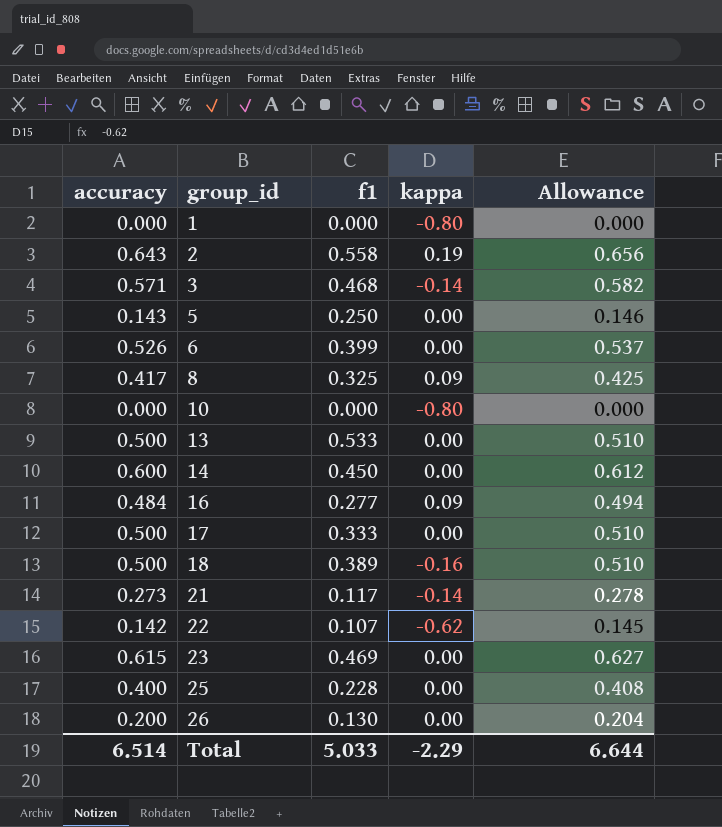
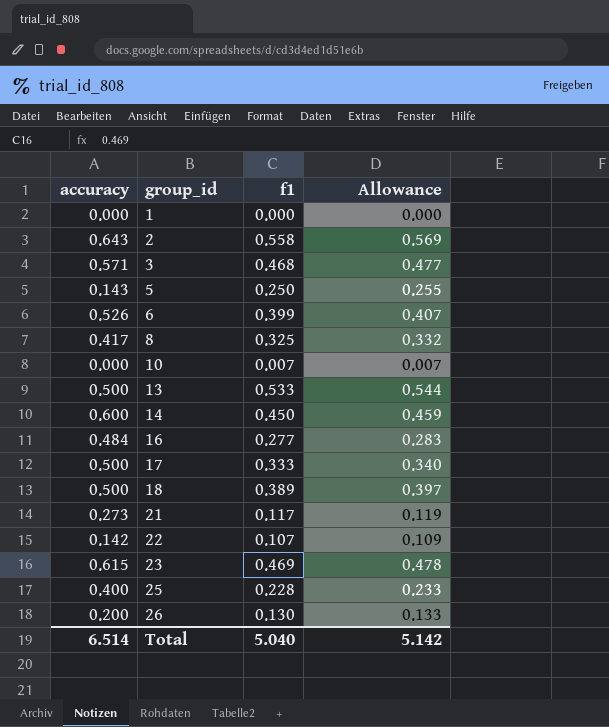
column kappa | position: 4 -> none
column Allowance | formula: [accuracy] * 1.02 -> [f1] * 1.02
10 | f1: 0.000 -> 0.007
Total | f1: 5.033 -> 5.040
Total | Allowance: 6.644 -> 5.142

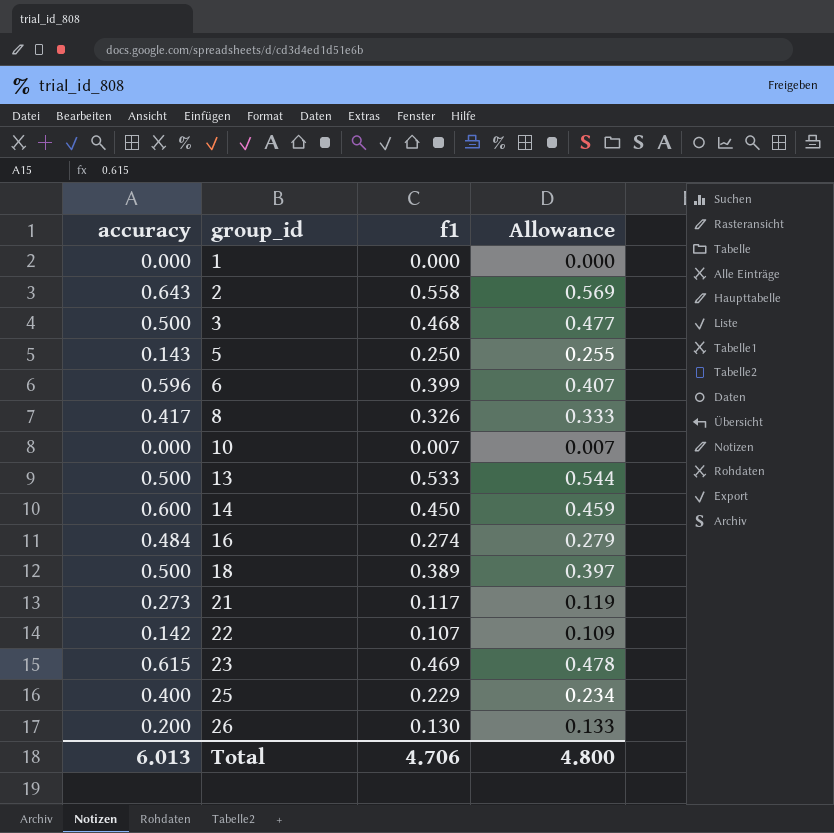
row 17: 0.500 | 0.333 | 0.340 -> none
3 | accuracy: 0.571 -> 0.500
6 | accuracy: 0.526 -> 0.596
8 | f1: 0.325 -> 0.326
8 | Allowance: 0.332 -> 0.333
16 | f1: 0.277 -> 0.274
16 | Allowance: 0.283 -> 0.279
25 | f1: 0.228 -> 0.229
25 | Allowance: 0.233 -> 0.234
Total | accuracy: 6.514 -> 6.013
Total | f1: 5.040 -> 4.706
Total | Allowance: 5.142 -> 4.800

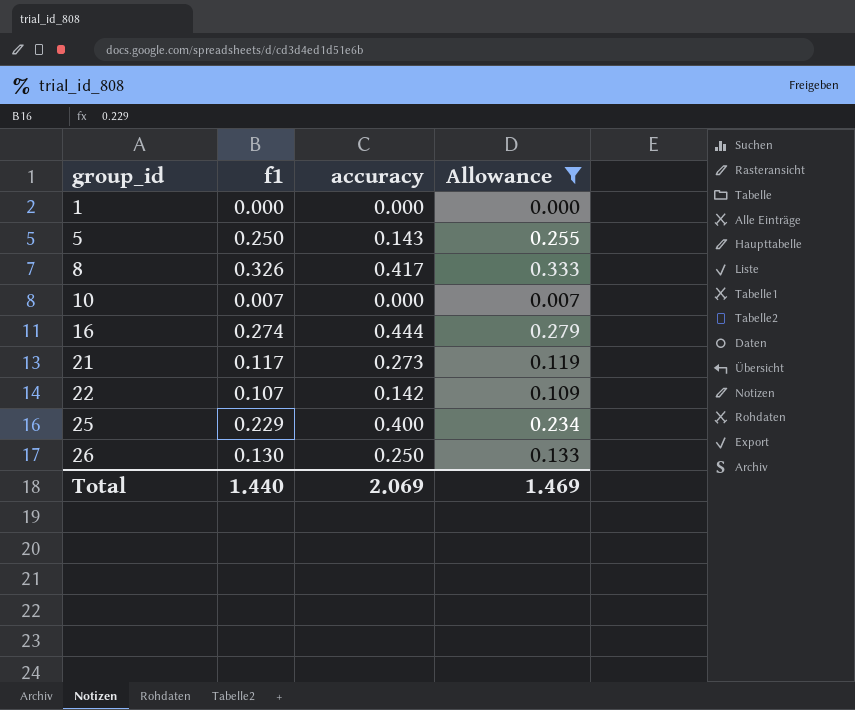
filter: none -> Allowance <= 0.333
column accuracy | position: 1 -> 3
16 | accuracy: 0.484 -> 0.444
26 | accuracy: 0.200 -> 0.250
Total | f1: 4.706 -> 1.440
Total | accuracy: 6.013 -> 2.069
Total | Allowance: 4.800 -> 1.469

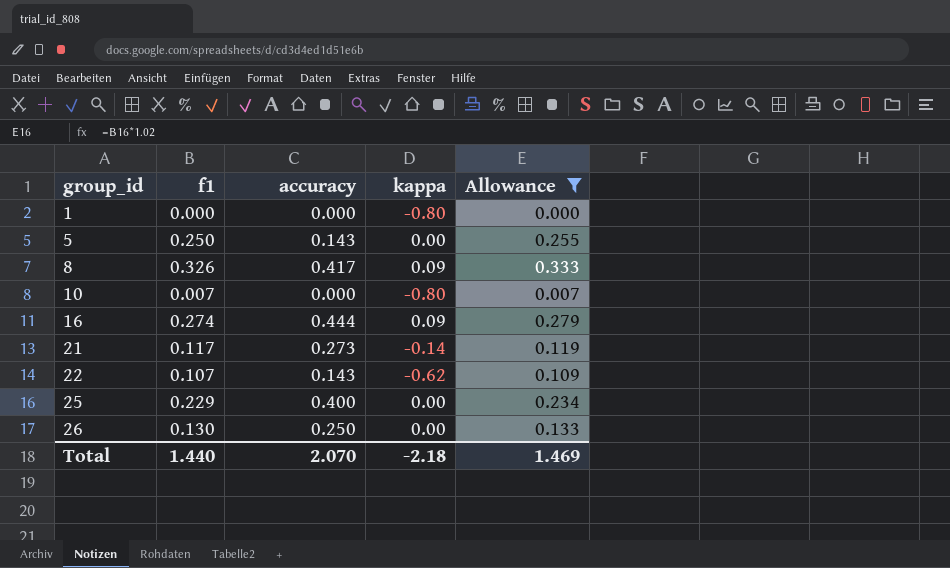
column kappa | position: none -> 4
22 | accuracy: 0.142 -> 0.143
Total | accuracy: 2.069 -> 2.070

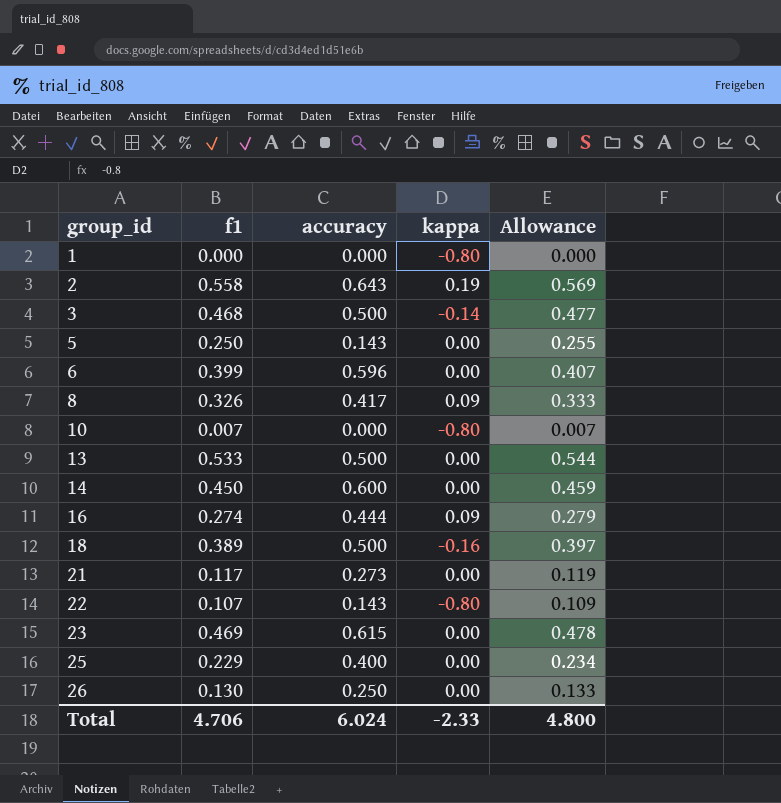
filter: Allowance <= 0.333 -> none
21 | kappa: -0.14 -> 0.00
22 | kappa: -0.62 -> -0.80
Total | f1: 1.440 -> 4.706
Total | accuracy: 2.070 -> 6.024
Total | kappa: -2.18 -> -2.33
Total | Allowance: 1.469 -> 4.800

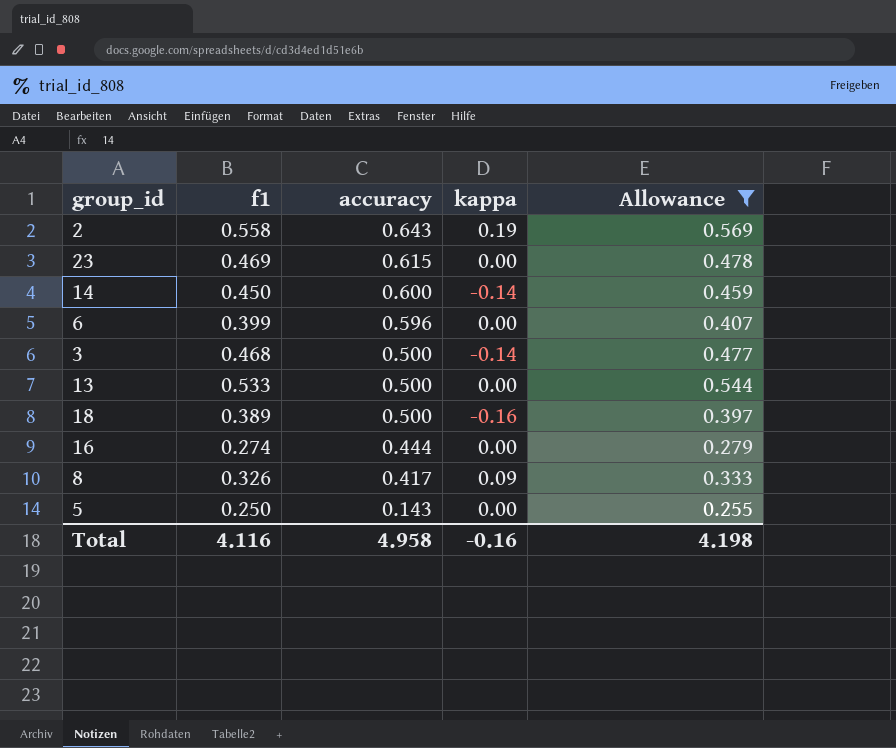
filter: none -> Allowance >= 0.255
row order: group_id ascending -> accuracy descending
14 | kappa: 0.00 -> -0.14
16 | kappa: 0.09 -> 0.00
Total | f1: 4.706 -> 4.116
Total | accuracy: 6.024 -> 4.958
Total | kappa: -2.33 -> -0.16
Total | Allowance: 4.800 -> 4.198

